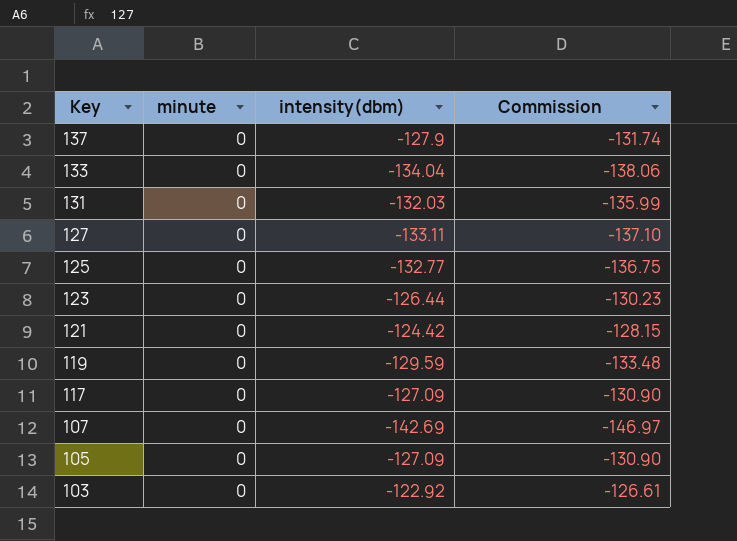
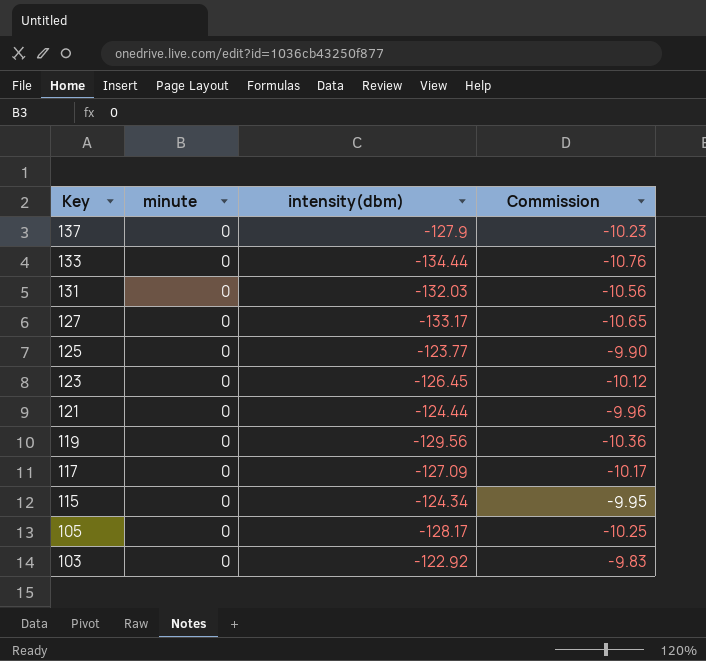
column Commission | formula: [intensity(dbm)] * 1.03 -> [intensity(dbm)] * 0.08
row 107: 0 | -142.69 | -146.97 -> none
133 | intensity(dbm): -134.04 -> -134.44
127 | intensity(dbm): -133.11 -> -133.17
125 | intensity(dbm): -132.77 -> -123.77
123 | intensity(dbm): -126.44 -> -126.45
121 | intensity(dbm): -124.42 -> -124.44
119 | intensity(dbm): -129.59 -> -129.56
row 115: none -> 0 | -124.34 | -9.95
105 | intensity(dbm): -127.09 -> -128.17

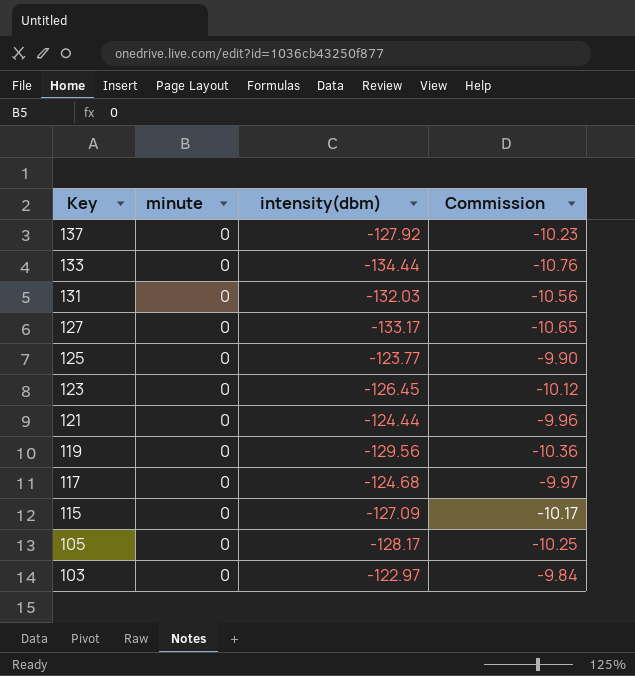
137 | intensity(dbm): -127.9 -> -127.92
117 | intensity(dbm): -127.09 -> -124.68
117 | Commission: -10.17 -> -9.97
115 | intensity(dbm): -124.34 -> -127.09
115 | Commission: -9.95 -> -10.17
103 | intensity(dbm): -122.92 -> -122.97
103 | Commission: -9.83 -> -9.84

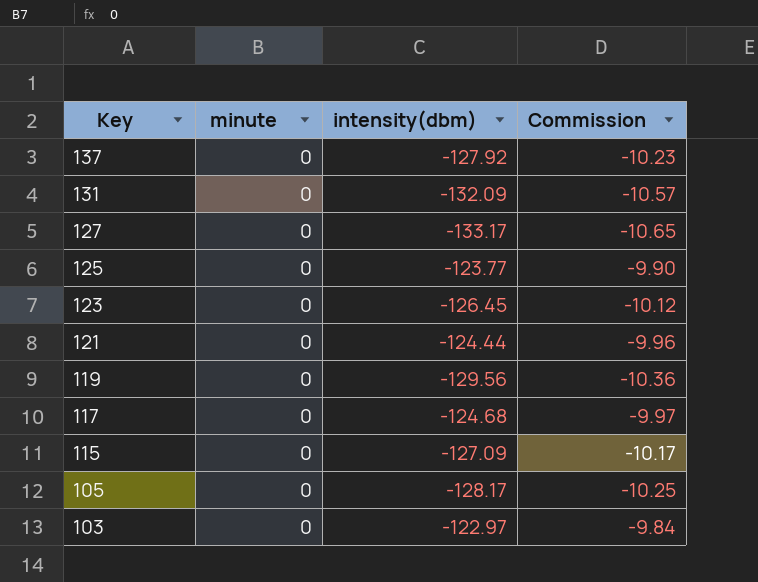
row 133: 0 | -134.44 | -10.76 -> none
131 | intensity(dbm): -132.03 -> -132.09
131 | Commission: -10.56 -> -10.57

